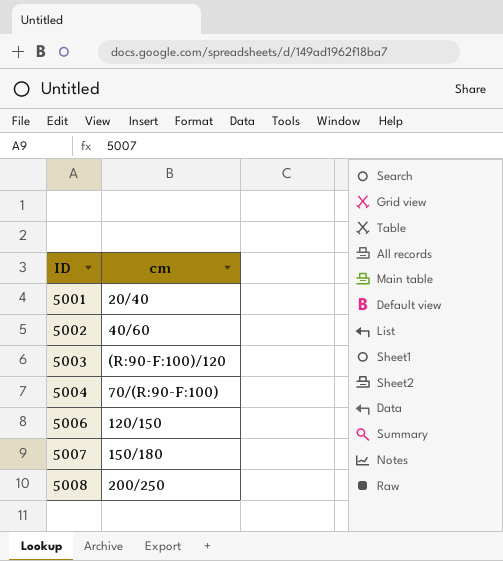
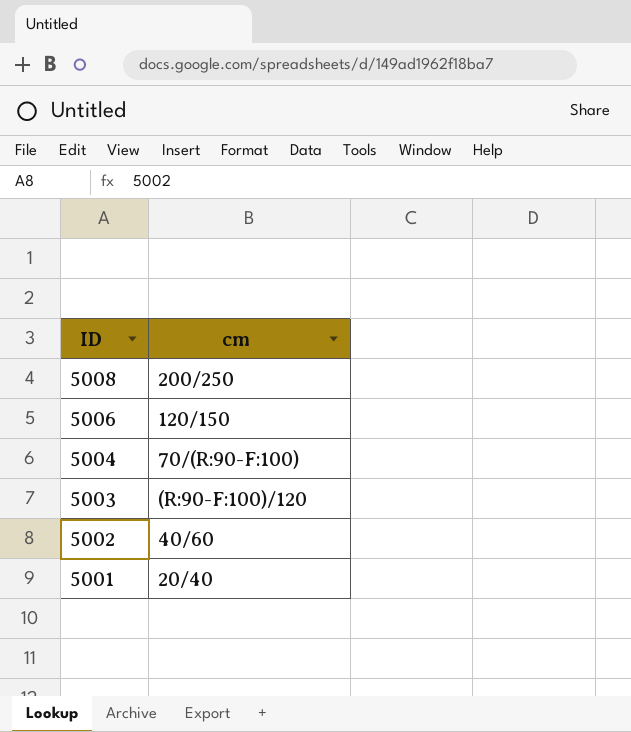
row order: ID ascending -> ID descending
row 5007: 150/180 -> none

